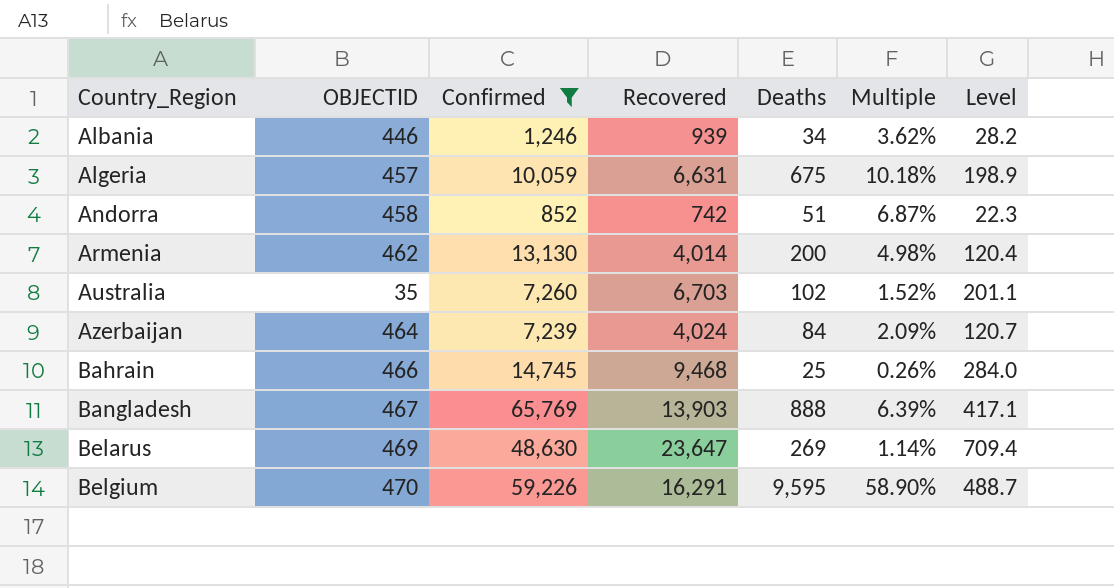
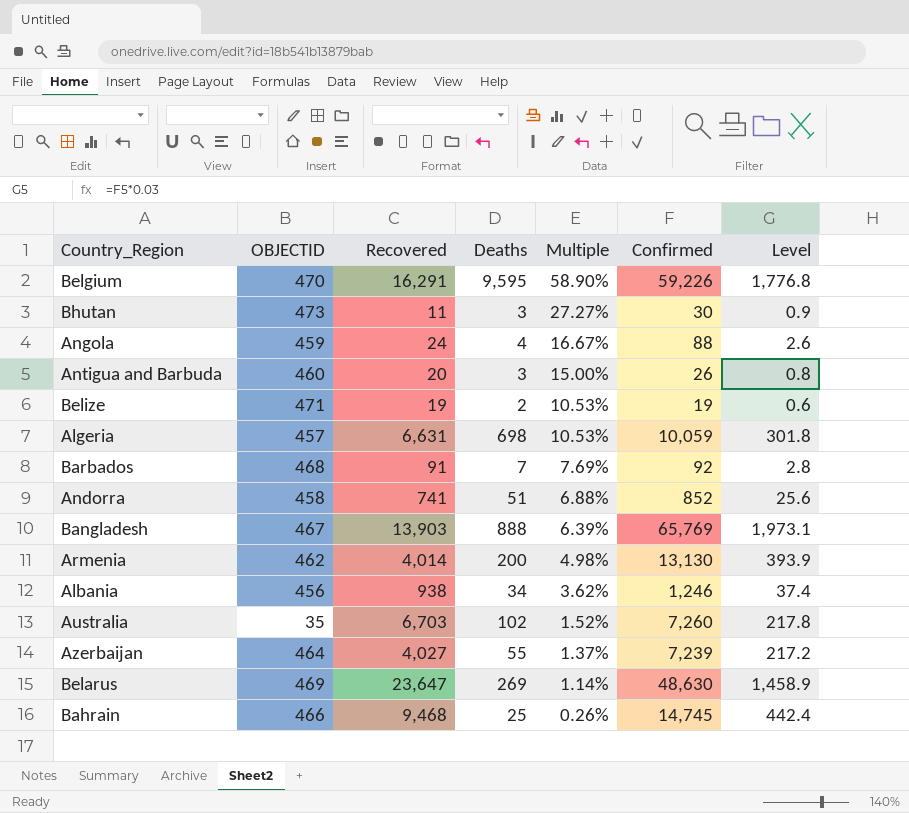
filter: Confirmed >= 852 -> none
row order: Country_Region ascending -> Multiple descending
column Confirmed | position: 3 -> 6
column Level | formula: [Recovered] * 0.03 -> [Confirmed] * 0.03
Algeria | Deaths: 675 -> 698
Algeria | Multiple: 10.18% -> 10.53%
Andorra | Recovered: 742 -> 741
Andorra | Multiple: 6.87% -> 6.88%
Albania | OBJECTID: 446 -> 456
Albania | Recovered: 939 -> 938
Azerbaijan | Recovered: 4,024 -> 4,027
Azerbaijan | Deaths: 84 -> 55
Azerbaijan | Multiple: 2.09% -> 1.37%

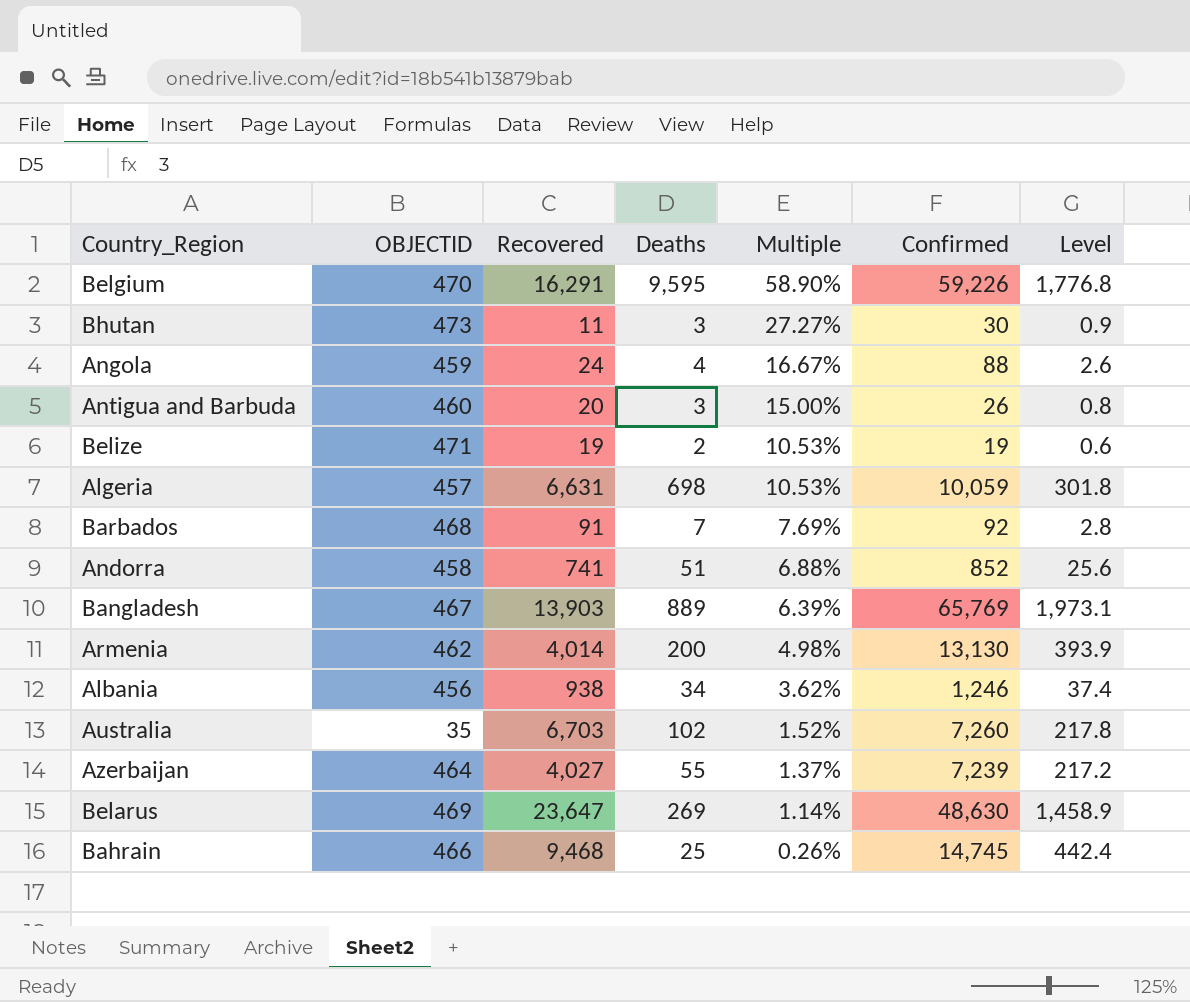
Bangladesh | Deaths: 888 -> 889

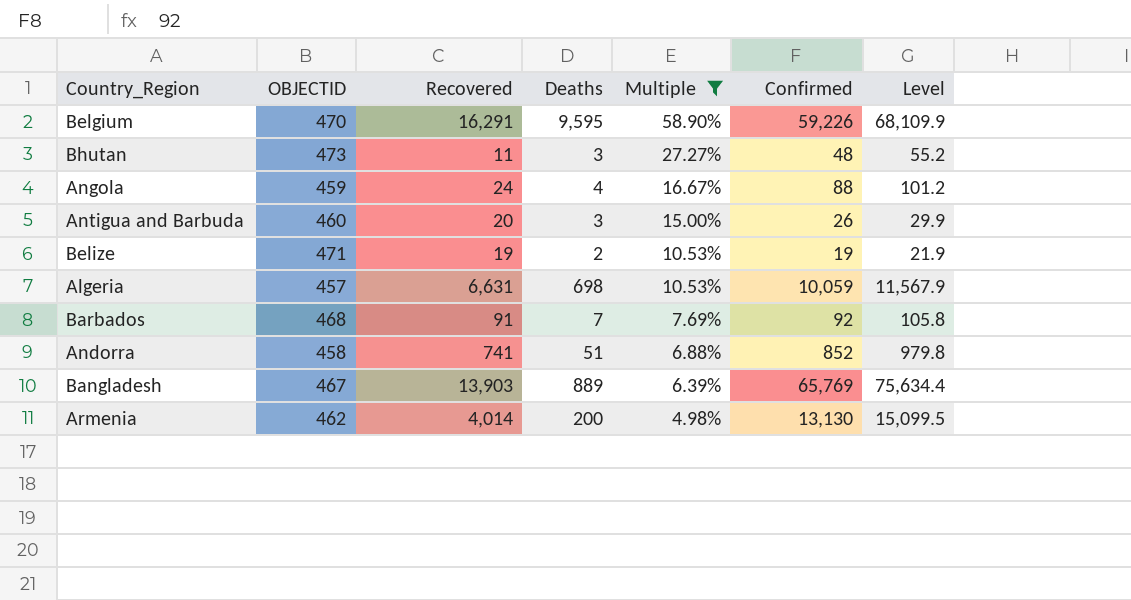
filter: none -> Multiple >= 4.98%
column Level | formula: [Confirmed] * 0.03 -> [Confirmed] * 1.15
Bhutan | Confirmed: 30 -> 48

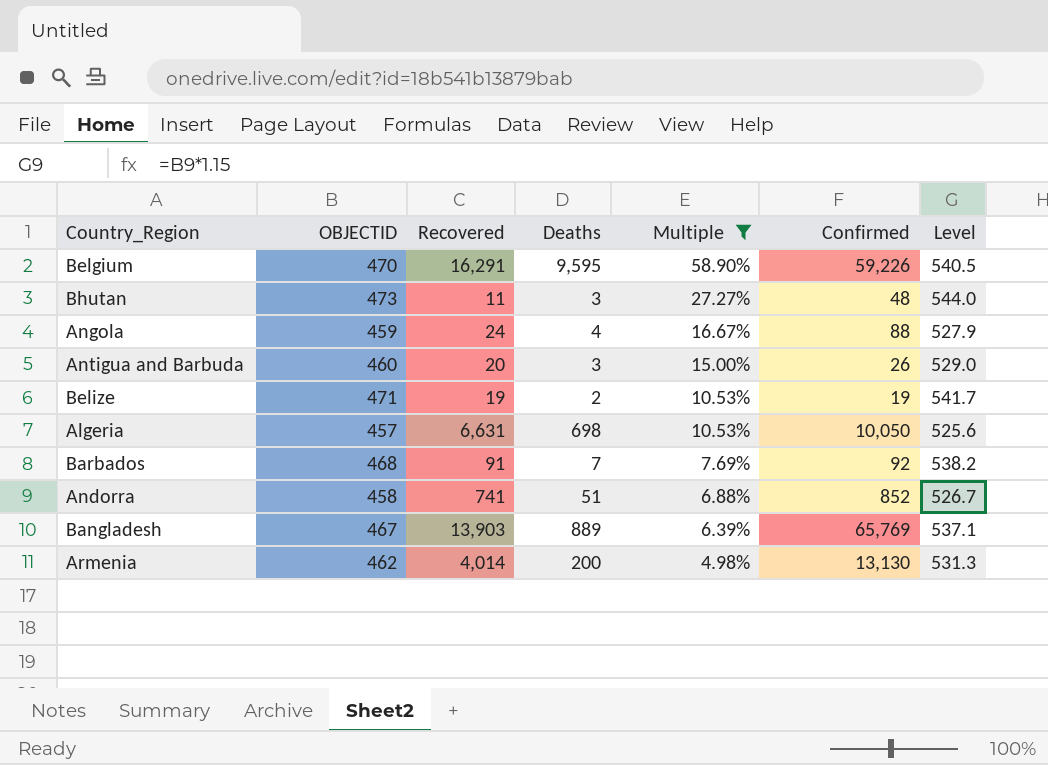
column Level | formula: [Confirmed] * 1.15 -> [OBJECTID] * 1.15
Algeria | Confirmed: 10,059 -> 10,050

